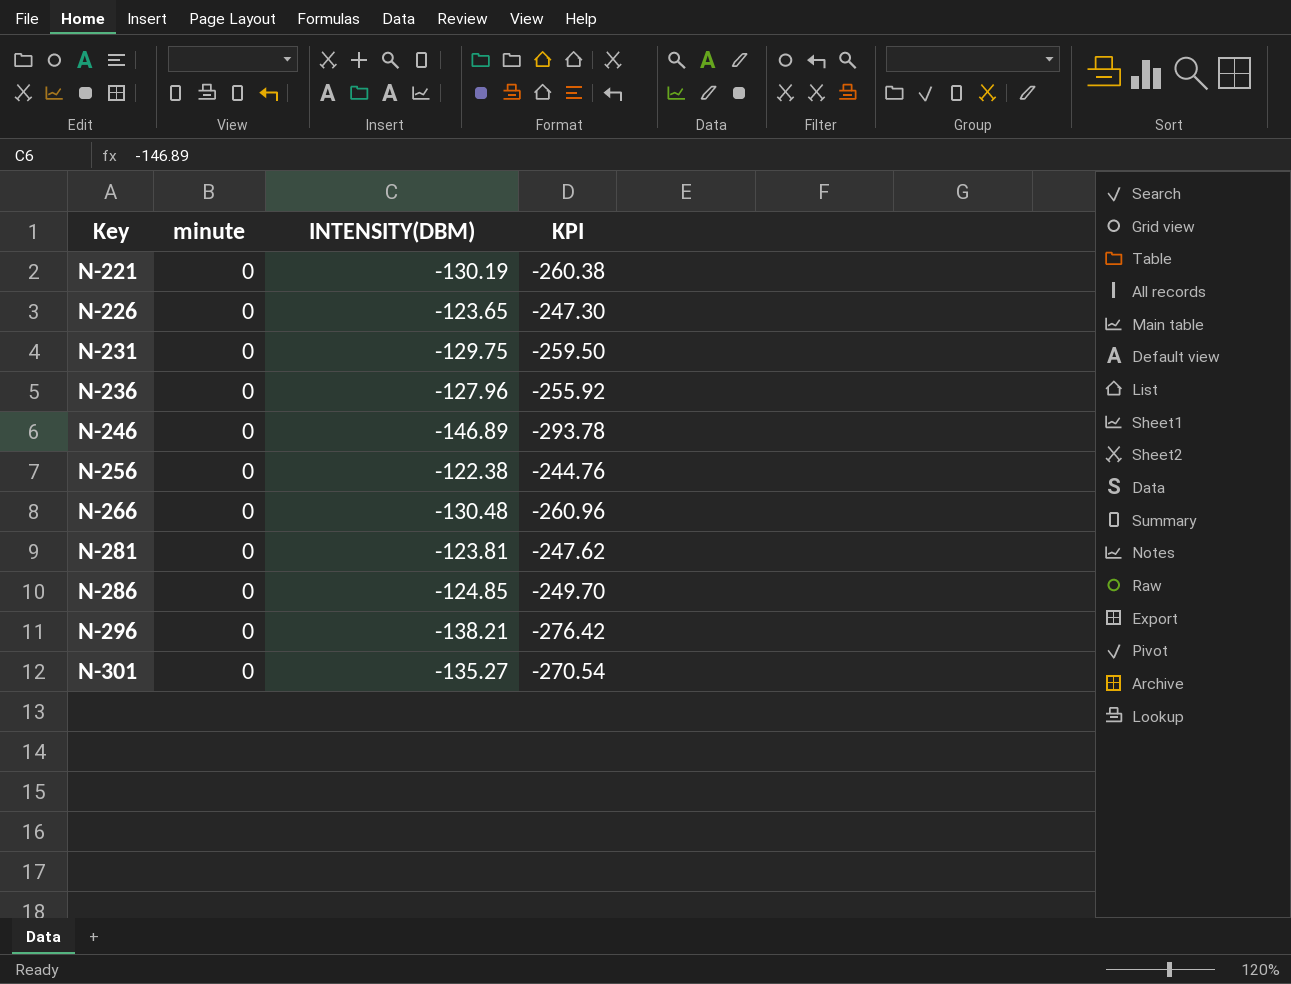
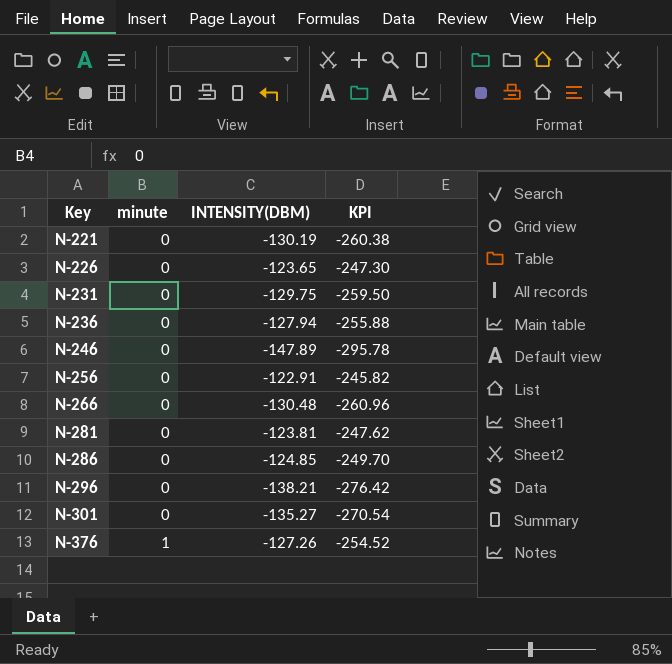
N-236 | INTENSITY(DBM): -127.96 -> -127.94
N-236 | KPI: -255.92 -> -255.88
N-246 | INTENSITY(DBM): -146.89 -> -147.89
N-246 | KPI: -293.78 -> -295.78
N-256 | INTENSITY(DBM): -122.38 -> -122.91
N-256 | KPI: -244.76 -> -245.82
row N-376: none -> 1 | -127.26 | -254.52

